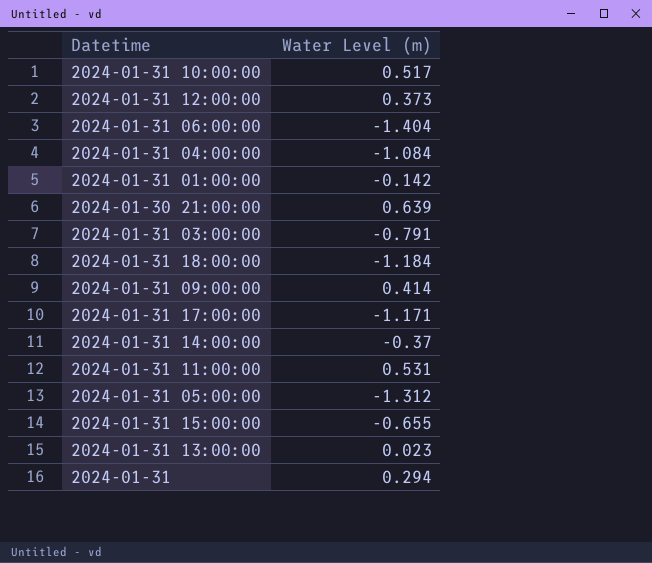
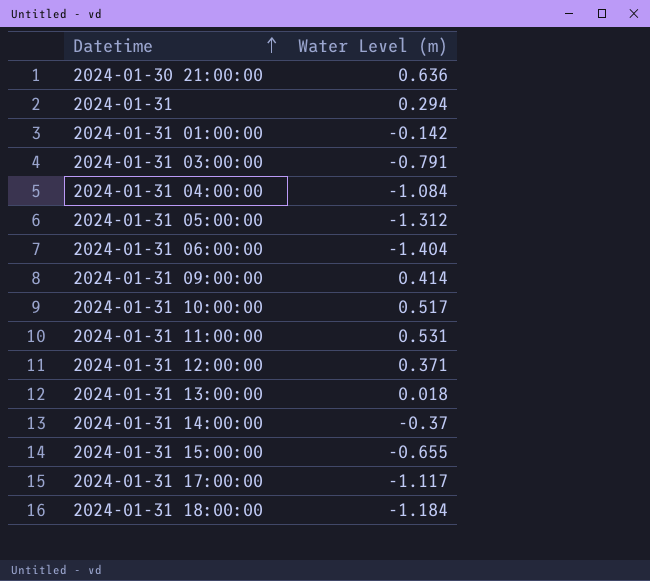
row order: none -> Datetime ascending
2024-01-30 21:00:00 | Water Level (m): 0.639 -> 0.636
2024-01-31 12:00:00 | Water Level (m): 0.373 -> 0.371
2024-01-31 13:00:00 | Water Level (m): 0.023 -> 0.018
2024-01-31 17:00:00 | Water Level (m): -1.171 -> -1.117

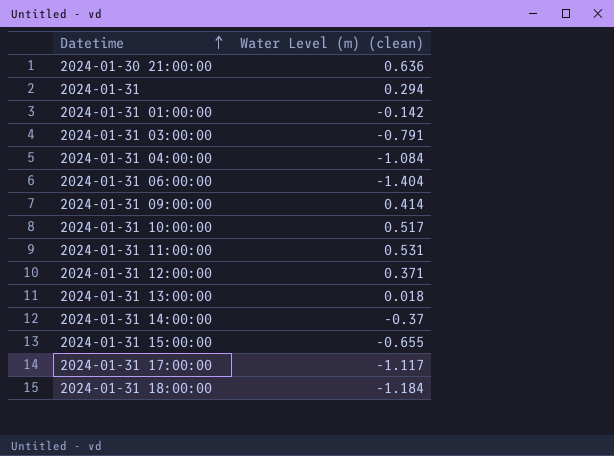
column name: Water Level (m) -> Water Level (m) (clean)
row 2024-01-31 05:00:00: -1.312 -> none

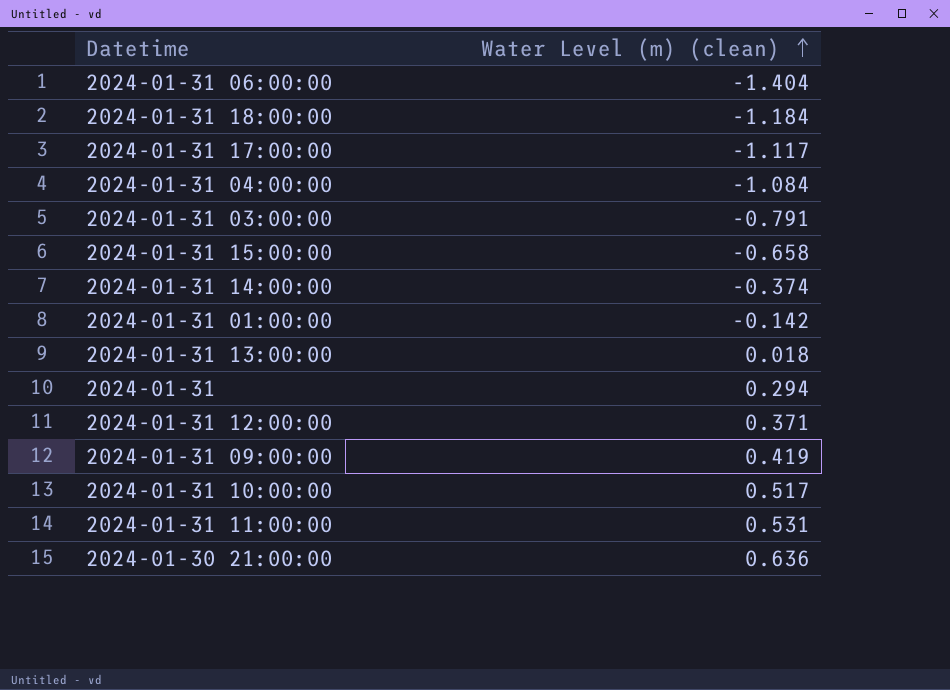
row order: Datetime ascending -> Water Level (m) (clean) ascending
2024-01-31 15:00:00 | Water Level (m) (clean): -0.655 -> -0.658
2024-01-31 14:00:00 | Water Level (m) (clean): -0.37 -> -0.374
2024-01-31 09:00:00 | Water Level (m) (clean): 0.414 -> 0.419

